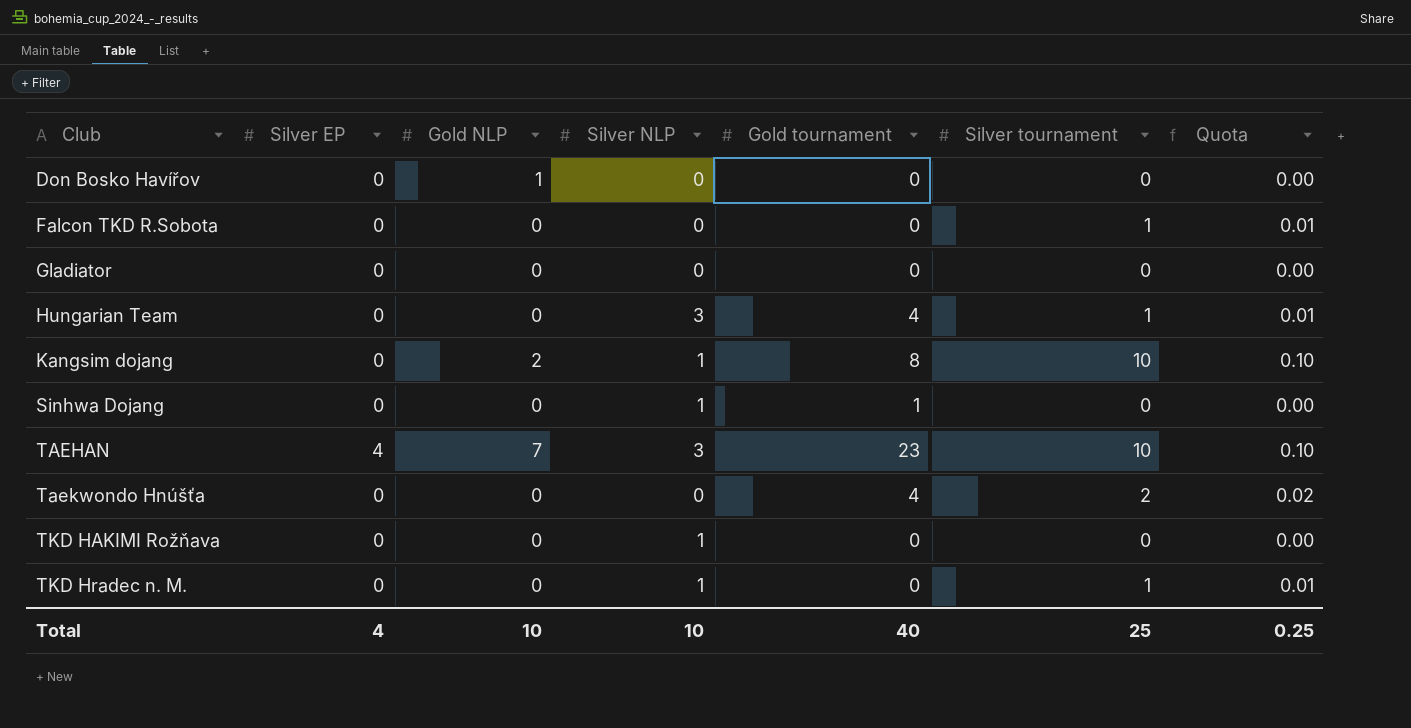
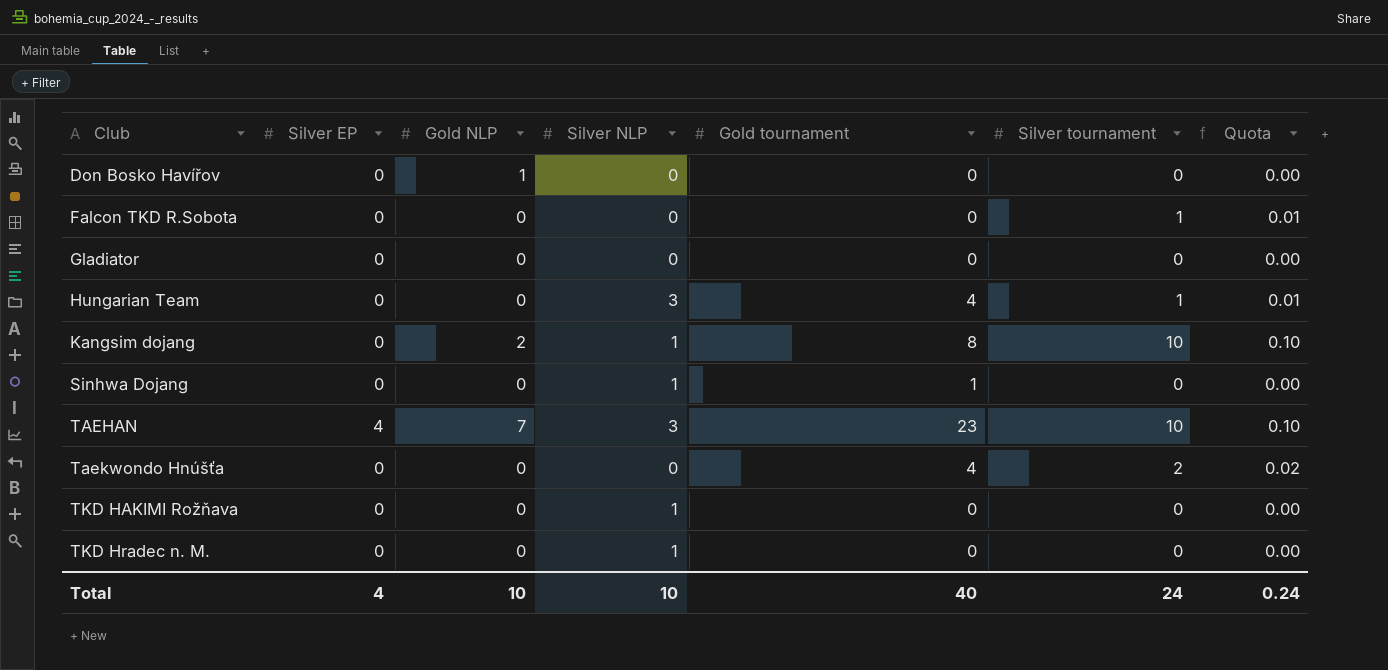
TKD Hradec n. M. | Silver tournament: 1 -> 0
TKD Hradec n. M. | Quota: 0.01 -> 0.00
Total | Silver tournament: 25 -> 24
Total | Quota: 0.25 -> 0.24

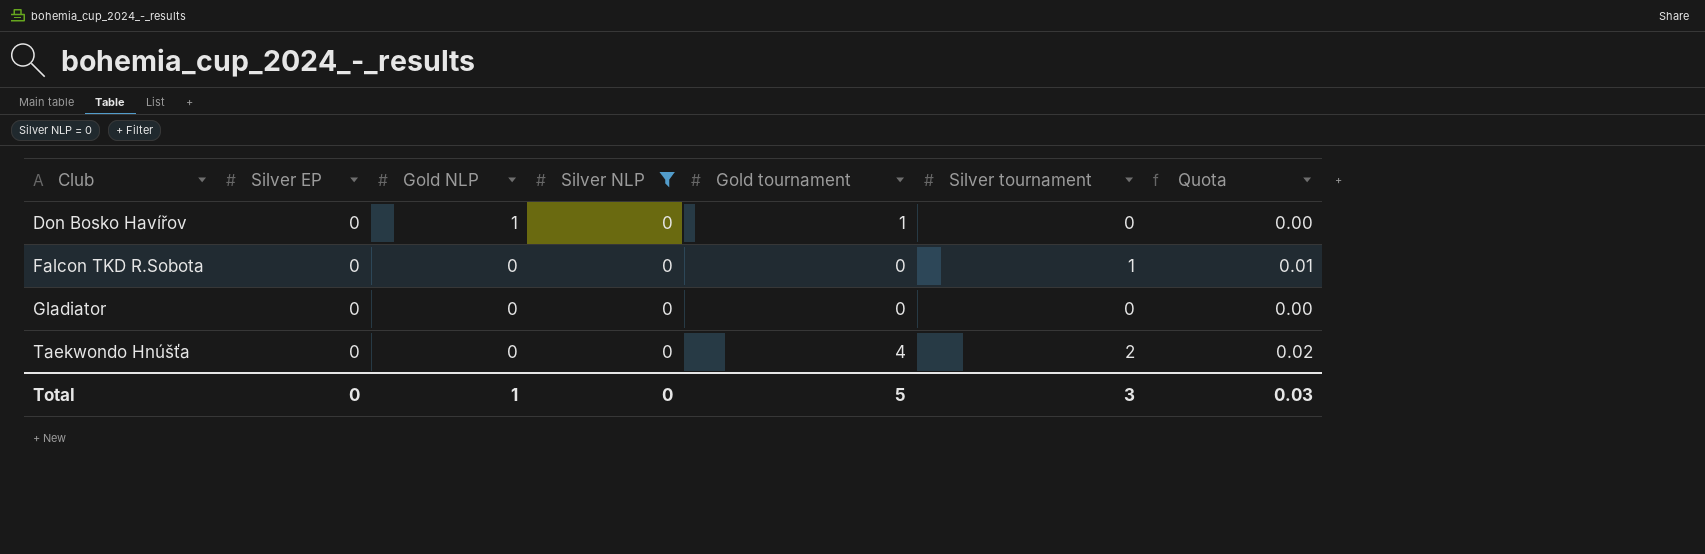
filter: none -> Silver NLP = 0
Don Bosko Havířov | Gold tournament: 0 -> 1
Total | Silver EP: 4 -> 0
Total | Gold NLP: 10 -> 1
Total | Silver NLP: 10 -> 0
Total | Gold tournament: 40 -> 5
Total | Silver tournament: 24 -> 3
Total | Quota: 0.24 -> 0.03

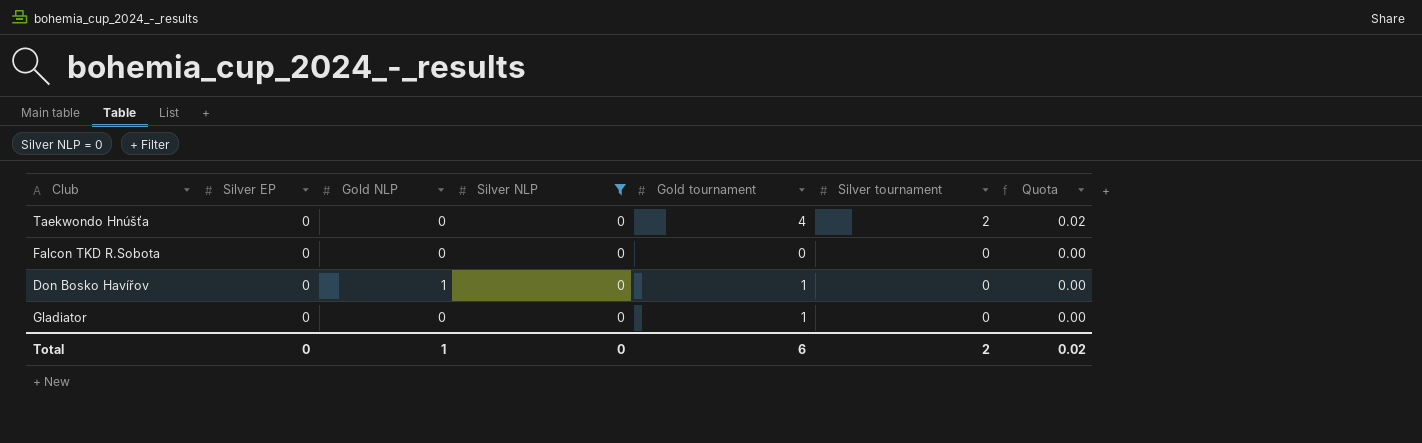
row order: Club ascending -> Silver tournament descending
Falcon TKD R.Sobota | Silver tournament: 1 -> 0
Falcon TKD R.Sobota | Quota: 0.01 -> 0.00
Gladiator | Gold tournament: 0 -> 1
Total | Gold tournament: 5 -> 6
Total | Silver tournament: 3 -> 2
Total | Quota: 0.03 -> 0.02

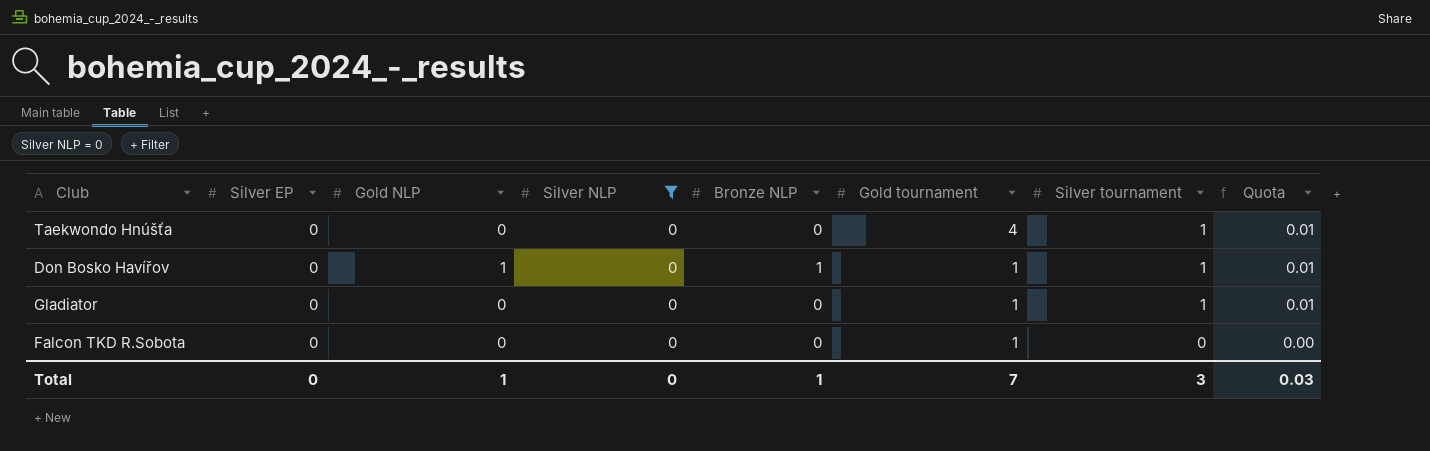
row order: Silver tournament descending -> Gold tournament descending
column Bronze NLP | position: none -> 5
Taekwondo Hnúšťa | Silver tournament: 2 -> 1
Taekwondo Hnúšťa | Quota: 0.02 -> 0.01
Don Bosko Havířov | Silver tournament: 0 -> 1
Don Bosko Havířov | Quota: 0.00 -> 0.01
Gladiator | Silver tournament: 0 -> 1
Gladiator | Quota: 0.00 -> 0.01
Falcon TKD R.Sobota | Gold tournament: 0 -> 1
Total | Gold tournament: 6 -> 7
Total | Silver tournament: 2 -> 3
Total | Quota: 0.02 -> 0.03

